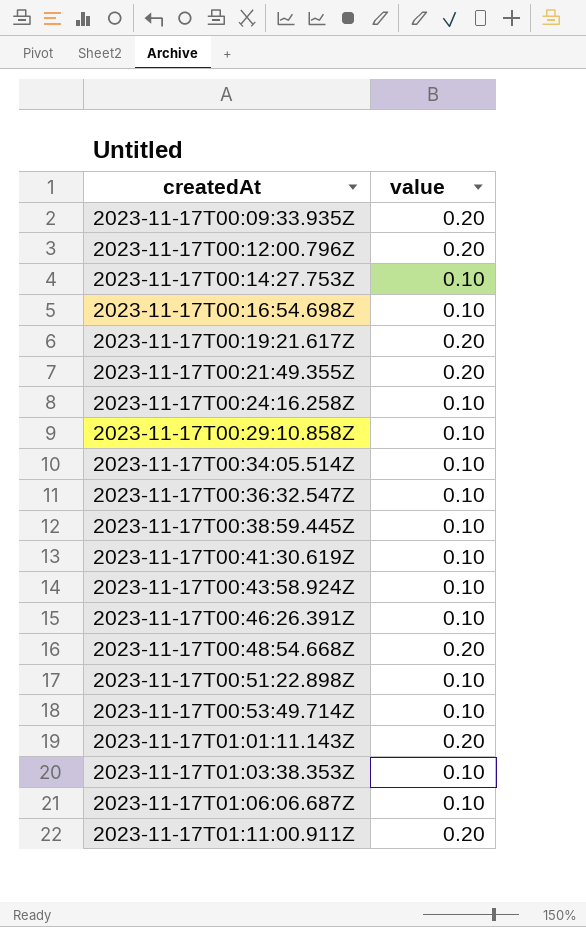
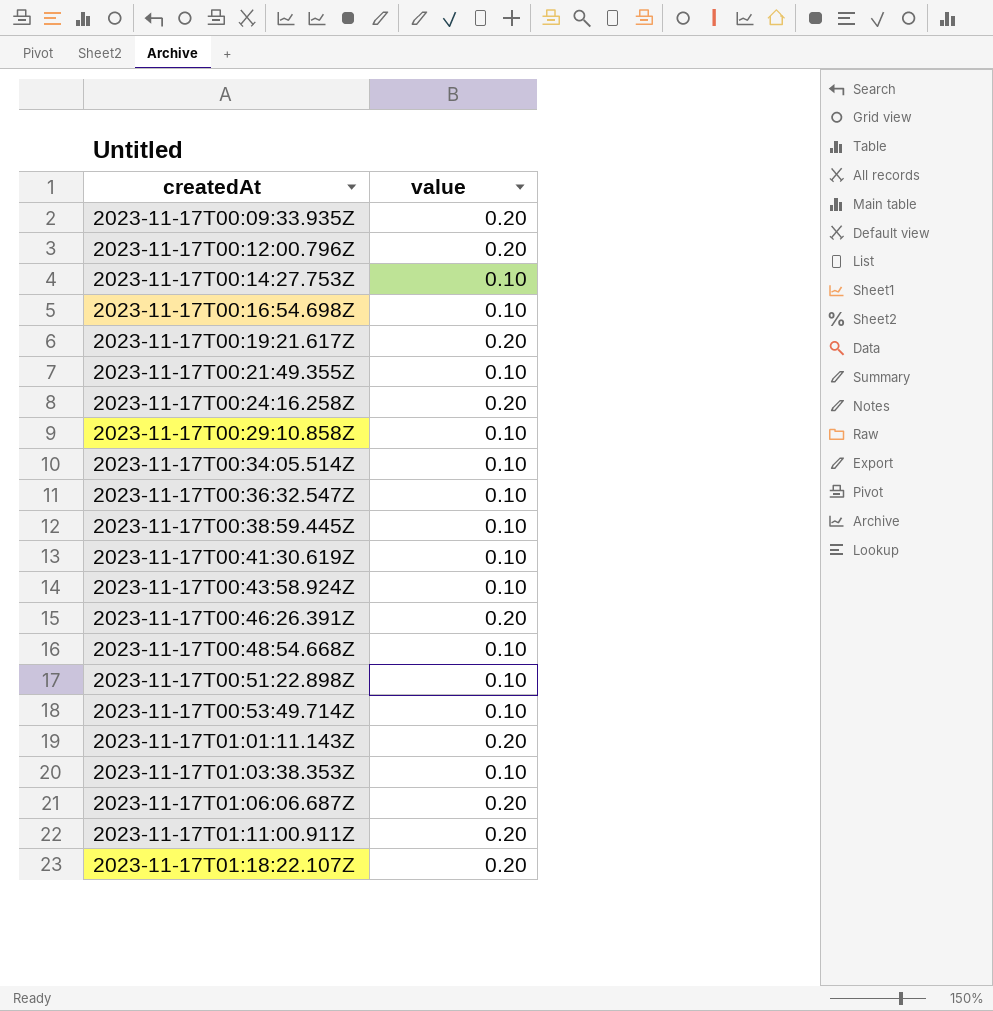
2023-11-17T00:21:49.355Z | value: 0.20 -> 0.10
2023-11-17T00:24:16.258Z | value: 0.10 -> 0.20
2023-11-17T00:46:26.391Z | value: 0.10 -> 0.20
2023-11-17T00:48:54.668Z | value: 0.20 -> 0.10
2023-11-17T01:06:06.687Z | value: 0.10 -> 0.20
row 2023-11-17T01:18:22.107Z: none -> 0.20

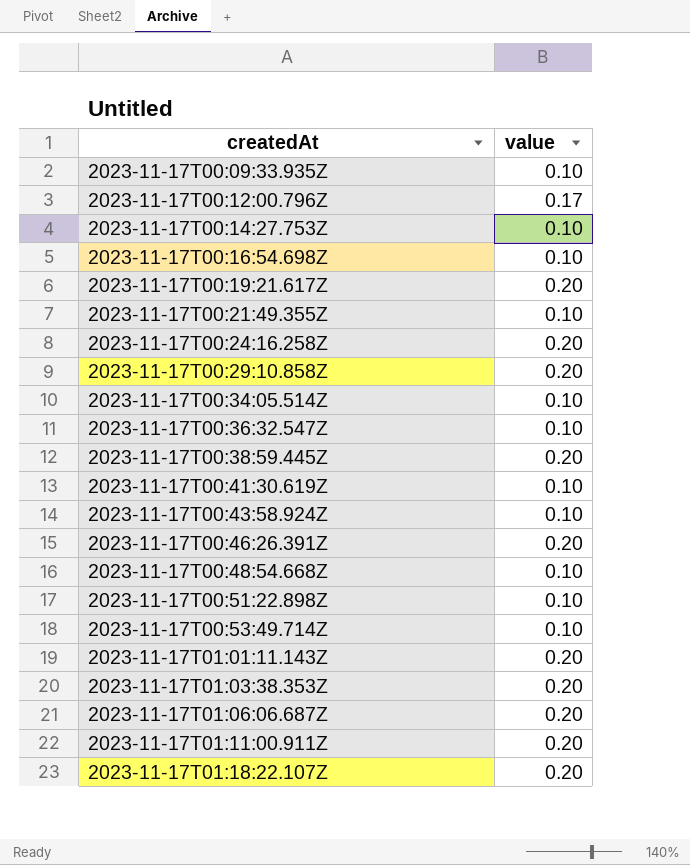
2023-11-17T00:09:33.935Z | value: 0.20 -> 0.10
2023-11-17T00:12:00.796Z | value: 0.20 -> 0.17
2023-11-17T00:29:10.858Z | value: 0.10 -> 0.20
2023-11-17T00:38:59.445Z | value: 0.10 -> 0.20
2023-11-17T01:03:38.353Z | value: 0.10 -> 0.20

